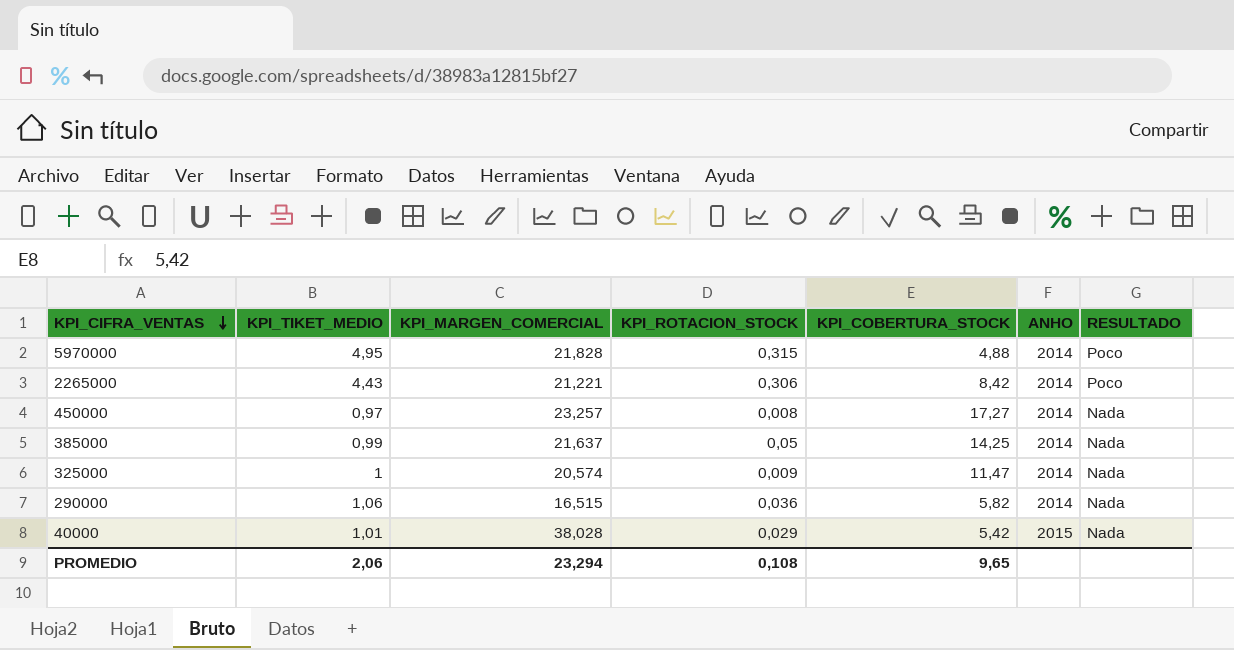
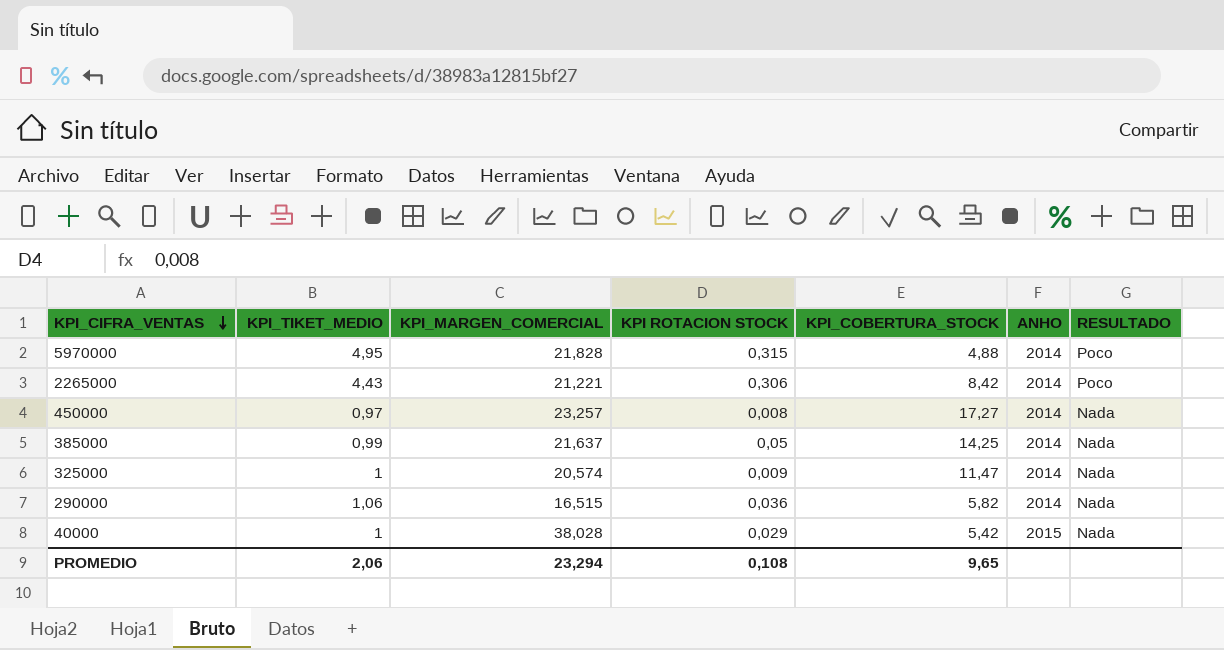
column name: KPI_ROTACION_STOCK -> KPI ROTACION STOCK
40000 | KPI_TIKET_MEDIO: 1,01 -> 1

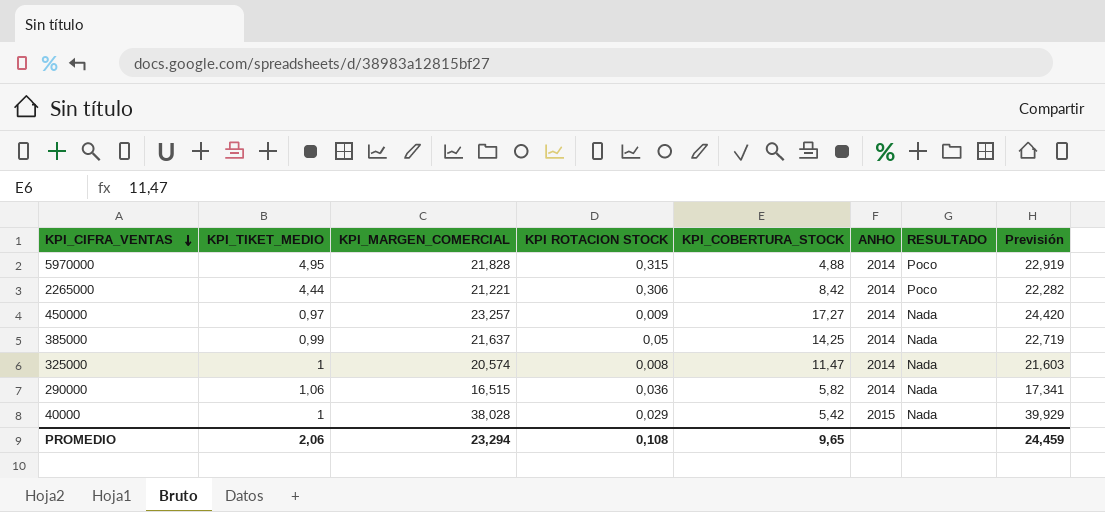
column Previsión | formula: none -> [KPI_MARGEN_COMERCIAL] * 1,05
2265000 | KPI_TIKET_MEDIO: 4,43 -> 4,44
450000 | KPI ROTACION STOCK: 0,008 -> 0,009
325000 | KPI ROTACION STOCK: 0,009 -> 0,008

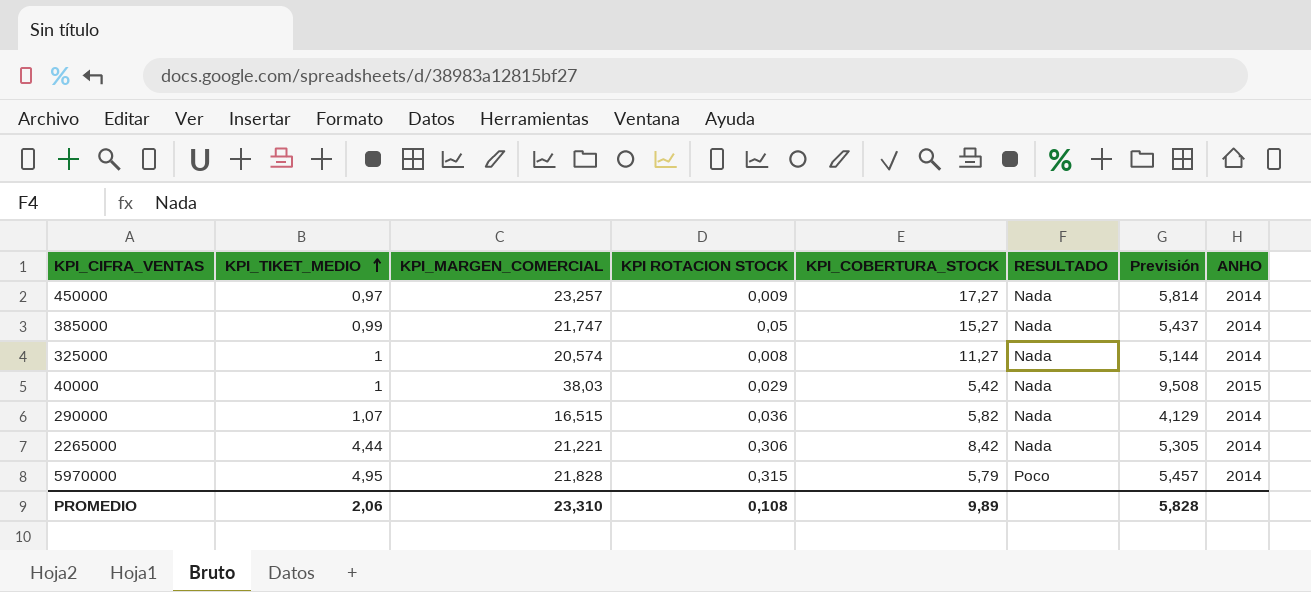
row order: KPI_CIFRA_VENTAS descending -> KPI_TIKET_MEDIO ascending
column Previsión | formula: [KPI_MARGEN_COMERCIAL] * 1,05 -> [KPI_MARGEN_COMERCIAL] * 0,25
column ANHO | position: 6 -> 8
385000 | KPI_MARGEN_COMERCIAL: 21,637 -> 21,747
385000 | KPI_COBERTURA_STOCK: 14,25 -> 15,27
325000 | KPI_COBERTURA_STOCK: 11,47 -> 11,27
40000 | KPI_MARGEN_COMERCIAL: 38,028 -> 38,03
290000 | KPI_TIKET_MEDIO: 1,06 -> 1,07
2265000 | RESULTADO: Poco -> Nada
5970000 | KPI_COBERTURA_STOCK: 4,88 -> 5,79
PROMEDIO | KPI_MARGEN_COMERCIAL: 23,294 -> 23,310
PROMEDIO | KPI_COBERTURA_STOCK: 9,65 -> 9,89
PROMEDIO | Previsión: 24,459 -> 5,828

